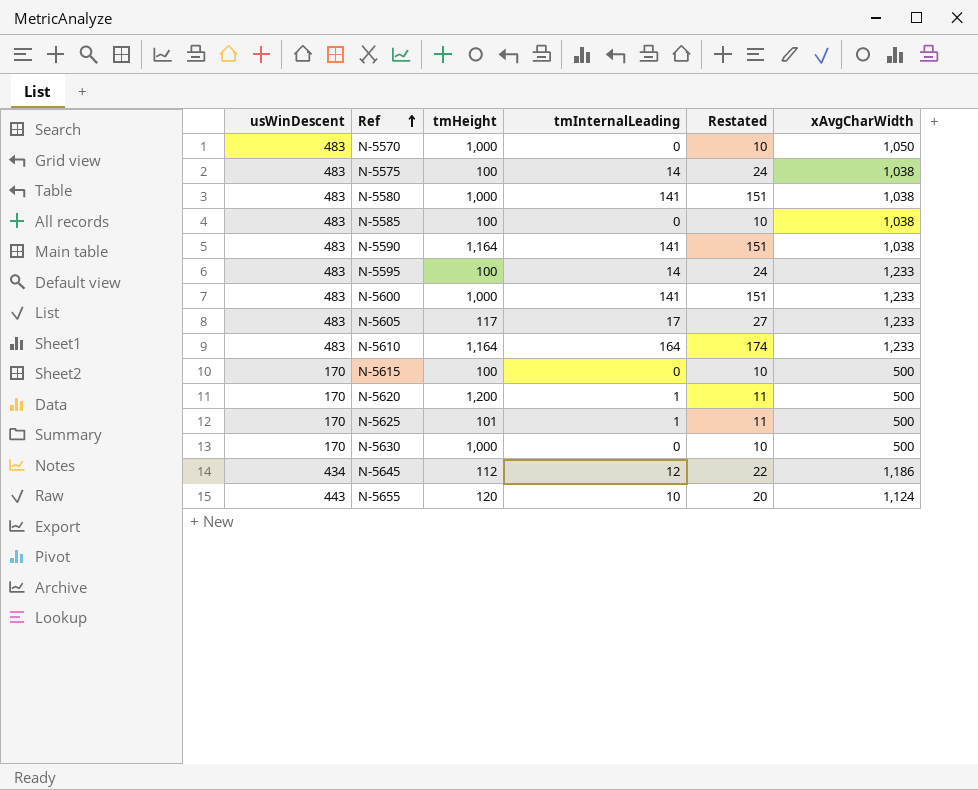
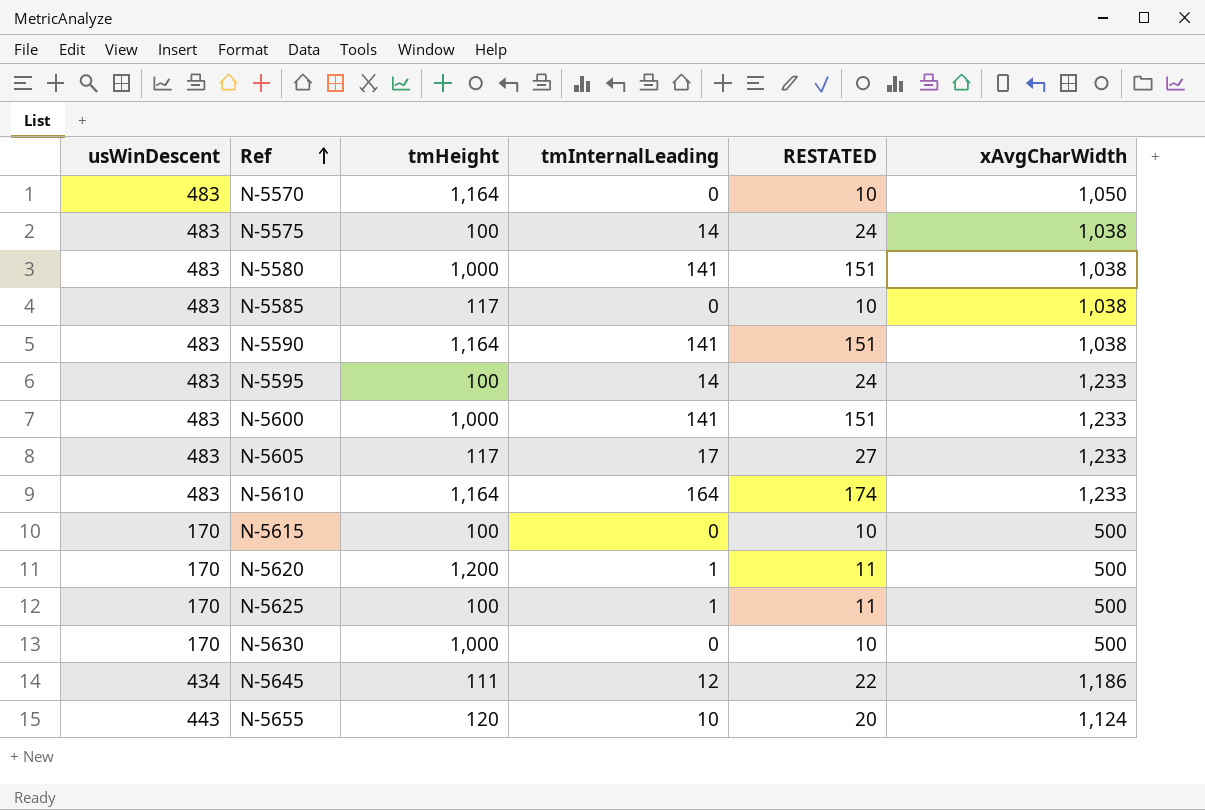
column name: Restated -> RESTATED
N-5570 | tmHeight: 1,000 -> 1,164
N-5585 | tmHeight: 100 -> 117
N-5625 | tmHeight: 101 -> 100
N-5645 | tmHeight: 112 -> 111

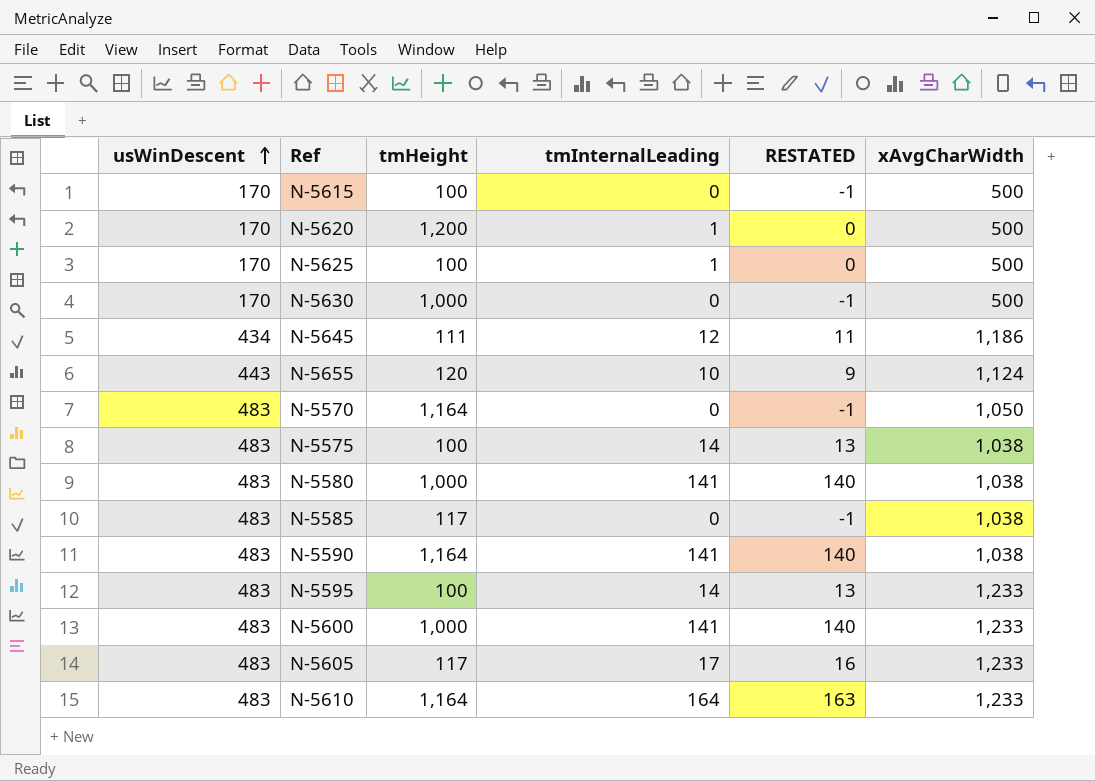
row order: Ref ascending -> usWinDescent ascending
column RESTATED | formula: [tmInternalLeading] + 10 -> [tmInternalLeading] - 1

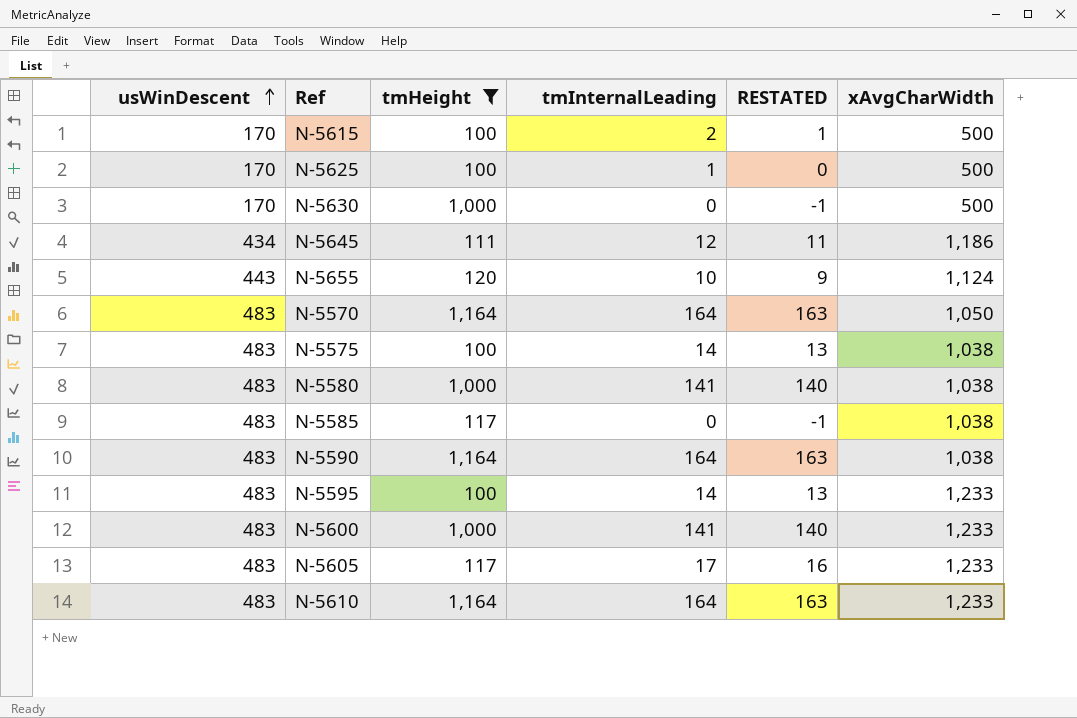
filter: none -> tmHeight != 1,200
N-5615 | tmInternalLeading: 0 -> 2
N-5615 | RESTATED: -1 -> 1
N-5570 | tmInternalLeading: 0 -> 164
N-5570 | RESTATED: -1 -> 163
N-5590 | tmInternalLeading: 141 -> 164
N-5590 | RESTATED: 140 -> 163

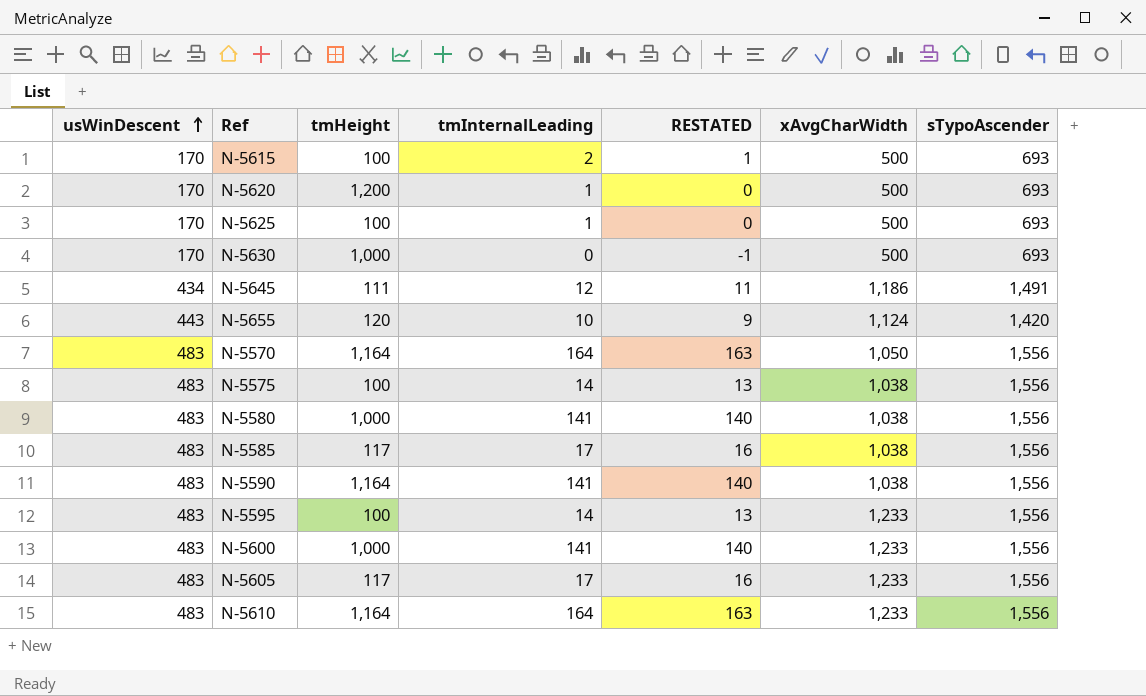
filter: tmHeight != 1,200 -> none
column sTypoAscender | position: none -> 7
N-5585 | tmInternalLeading: 0 -> 17
N-5585 | RESTATED: -1 -> 16
N-5590 | tmInternalLeading: 164 -> 141
N-5590 | RESTATED: 163 -> 140

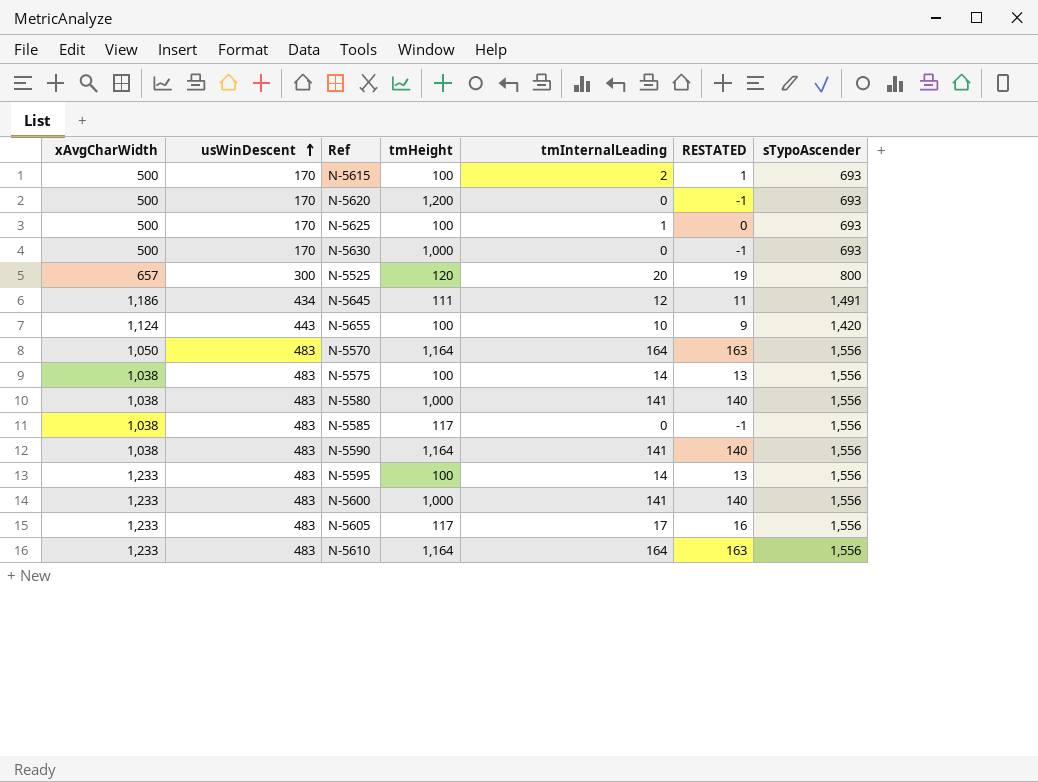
column xAvgCharWidth | position: 6 -> 1
N-5620 | tmInternalLeading: 1 -> 0
N-5620 | RESTATED: 0 -> -1
row N-5525: none -> 657 | 300 | 120 | 20 | 19 | 800
N-5655 | tmHeight: 120 -> 100
N-5585 | tmInternalLeading: 17 -> 0
N-5585 | RESTATED: 16 -> -1

